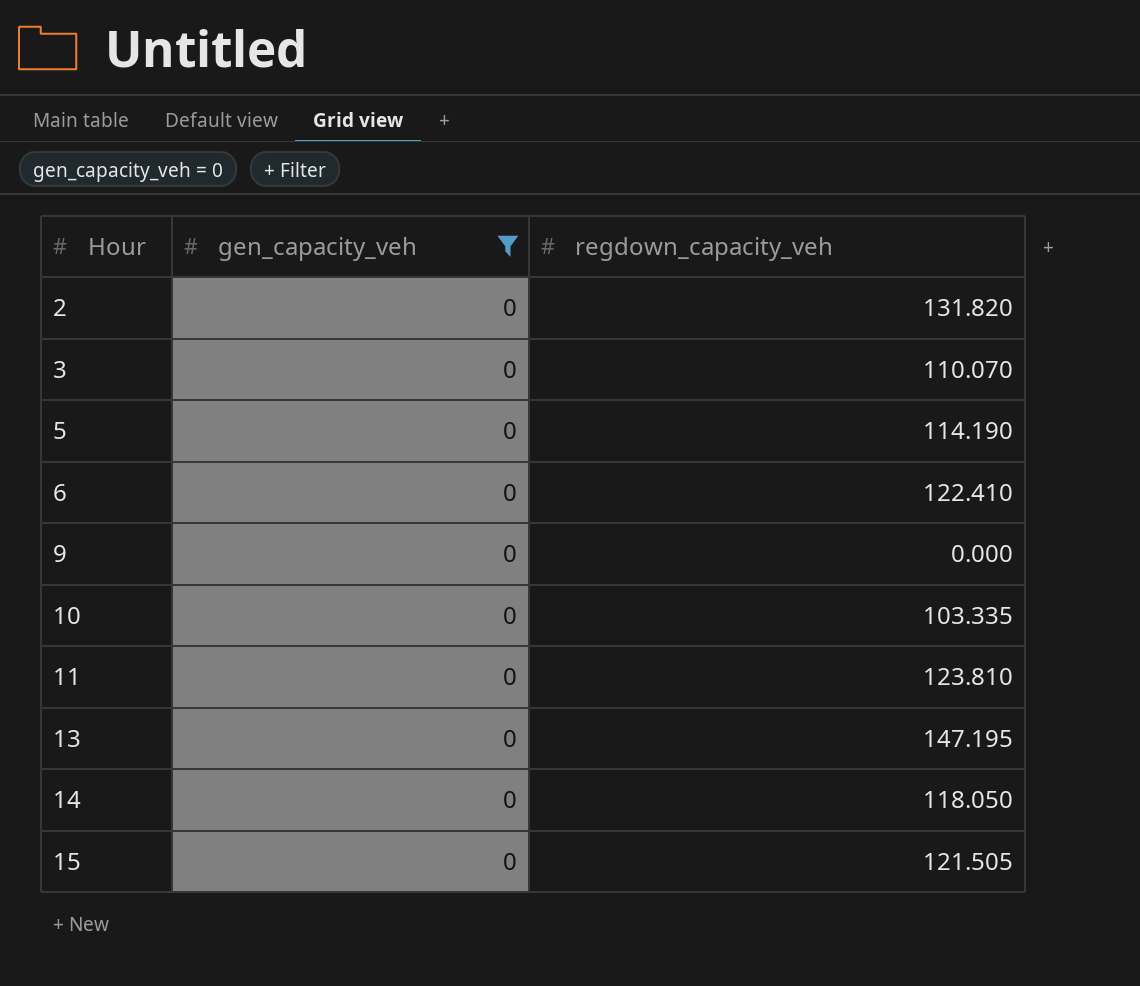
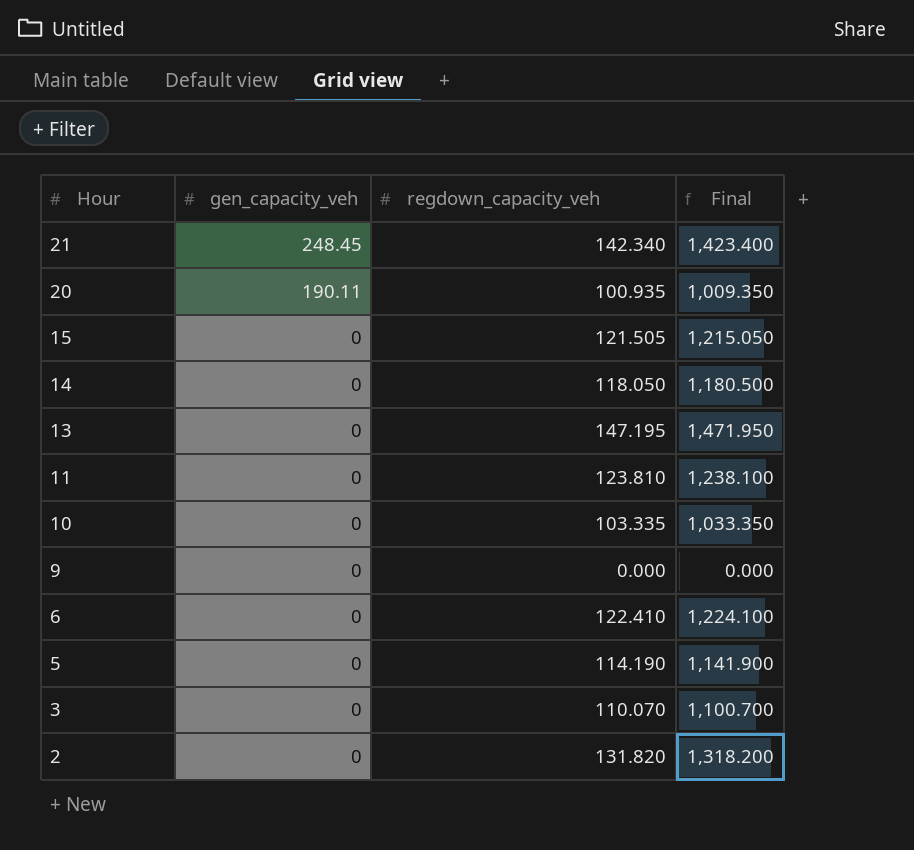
filter: gen_capacity_veh = 0 -> none
row order: Hour ascending -> Hour descending
column Final | formula: none -> [regdown_capacity_veh] * 10

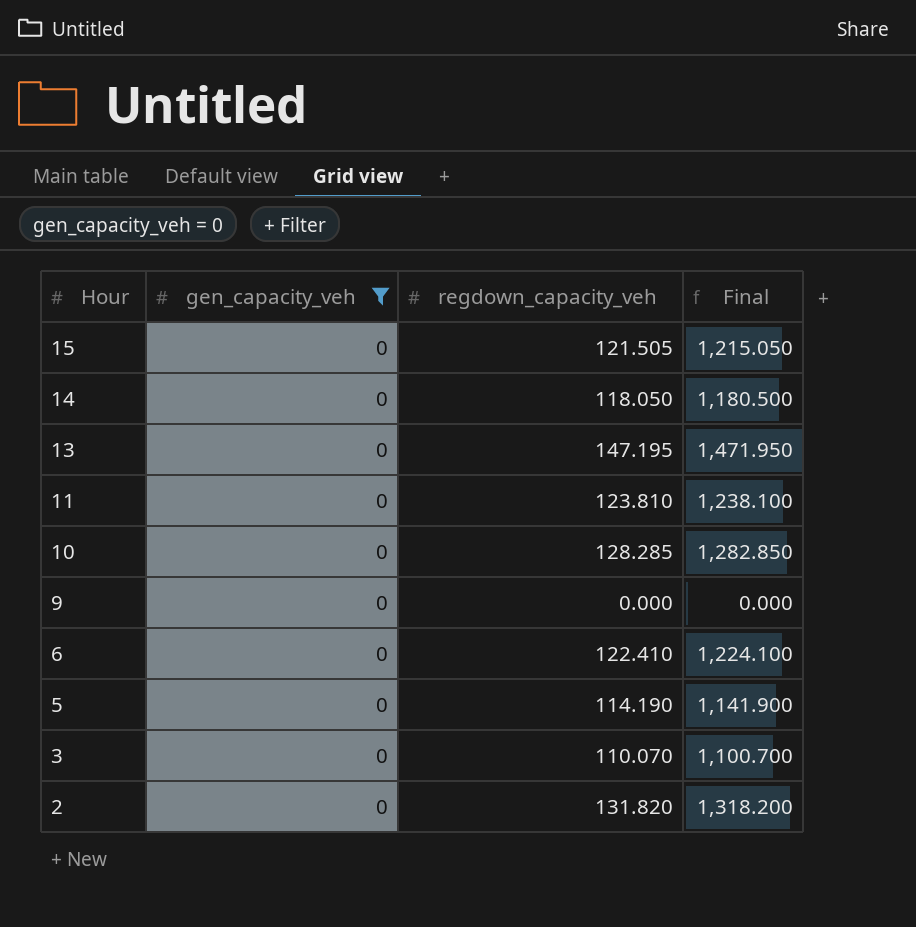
filter: none -> gen_capacity_veh = 0
10 | regdown_capacity_veh: 103.335 -> 128.285
10 | Final: 1,033.350 -> 1,282.850

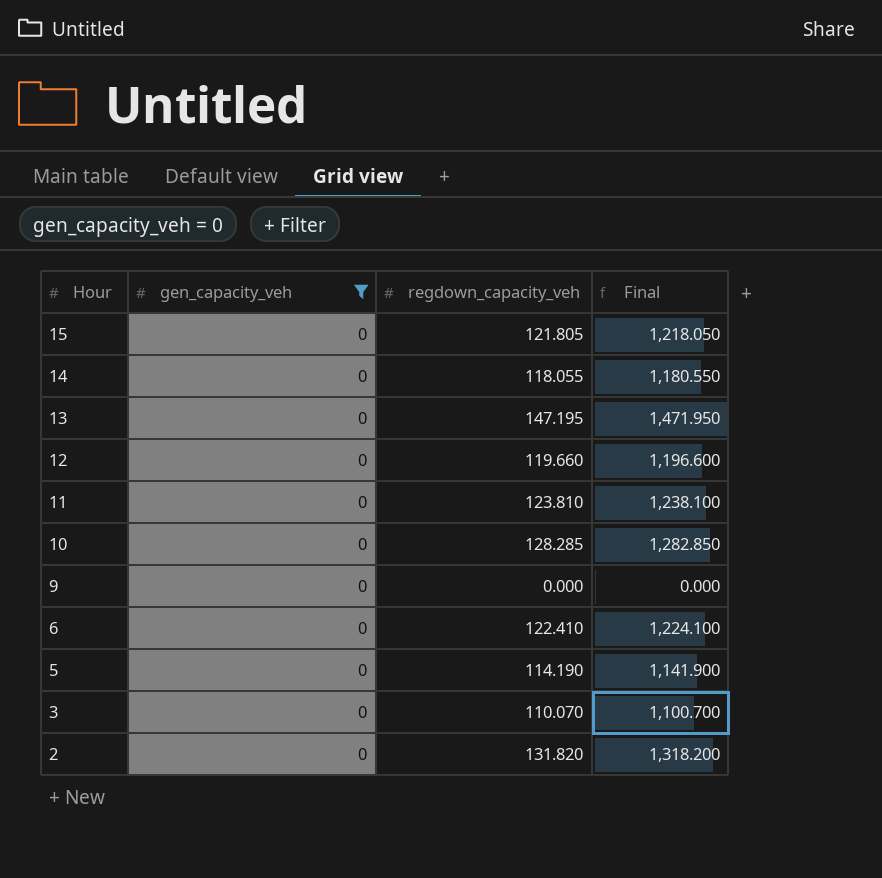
15 | regdown_capacity_veh: 121.505 -> 121.805
15 | Final: 1,215.050 -> 1,218.050
14 | regdown_capacity_veh: 118.050 -> 118.055
14 | Final: 1,180.500 -> 1,180.550
row 12: none -> 0 | 119.660 | 1,196.600

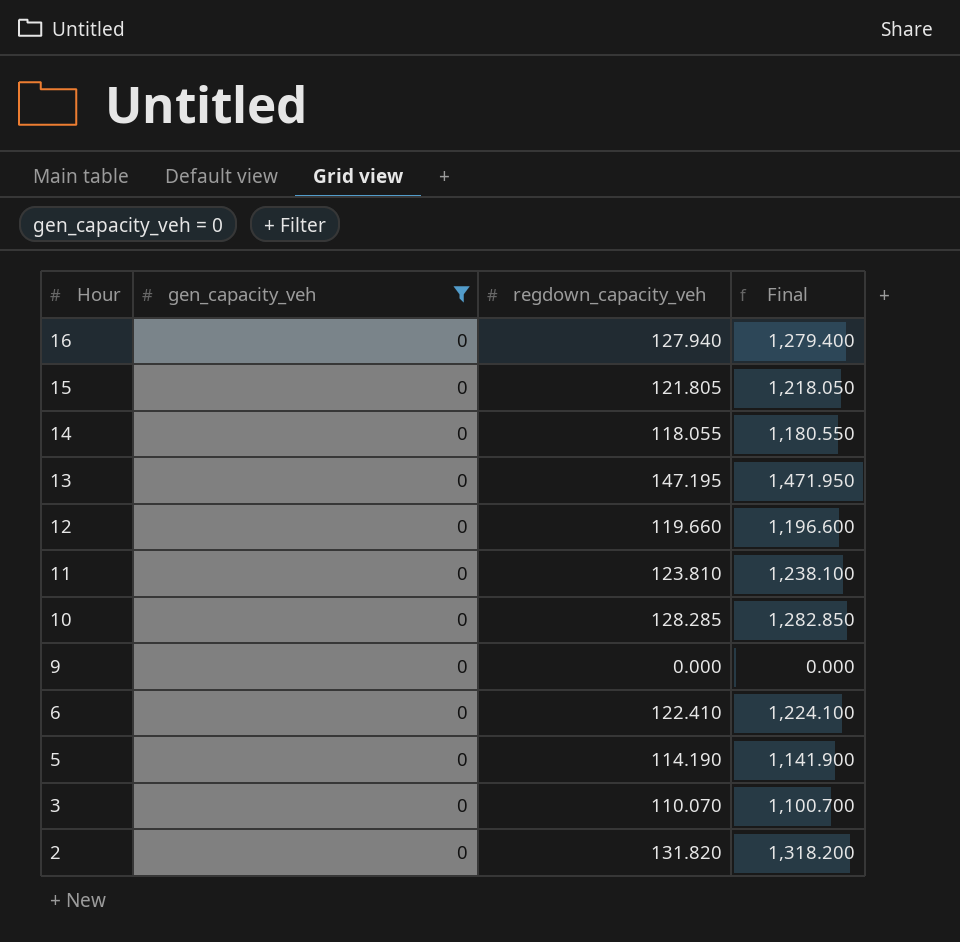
row 16: none -> 0 | 127.940 | 1,279.400

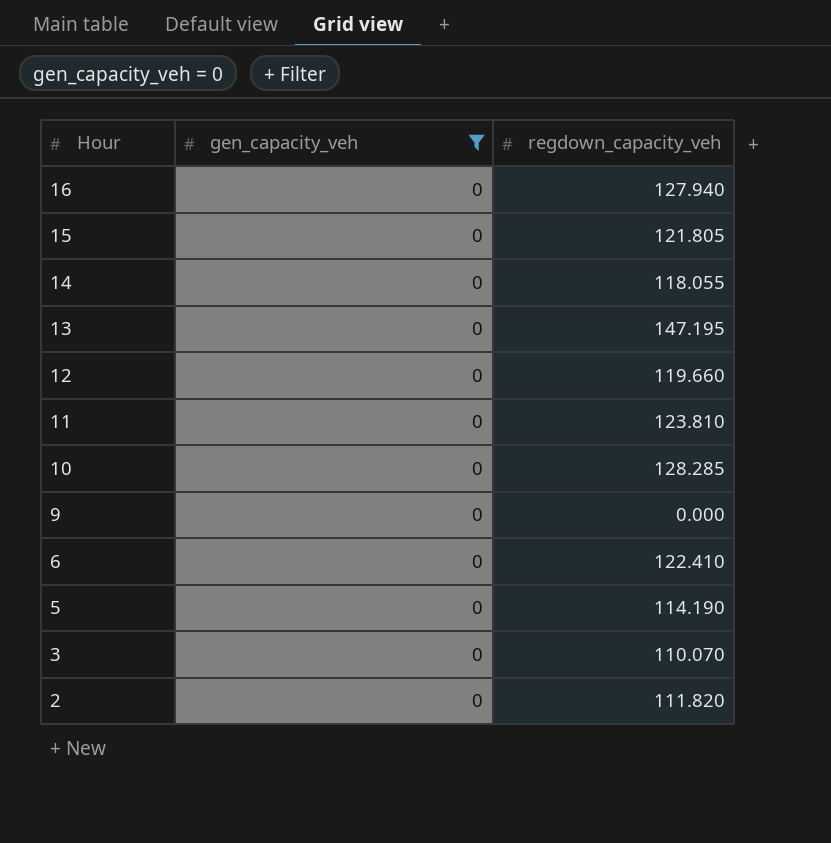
column Final | formula: [regdown_capacity_veh] * 10 -> none
2 | regdown_capacity_veh: 131.820 -> 111.820

